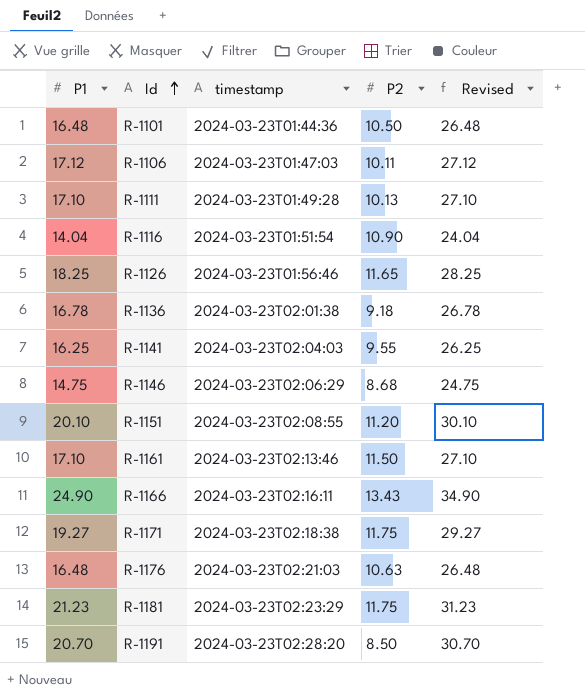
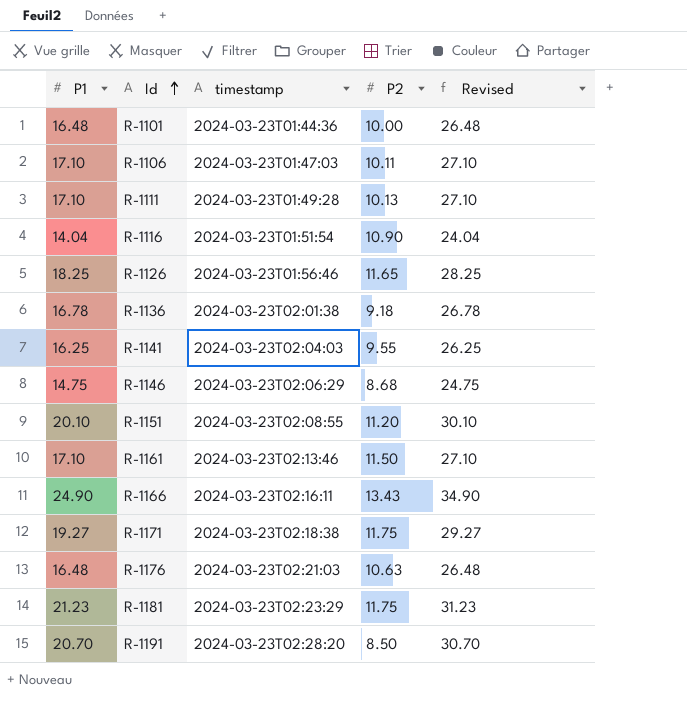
R-1101 | P2: 10.50 -> 10.00
R-1106 | P1: 17.12 -> 17.10
R-1106 | Revised: 27.12 -> 27.10

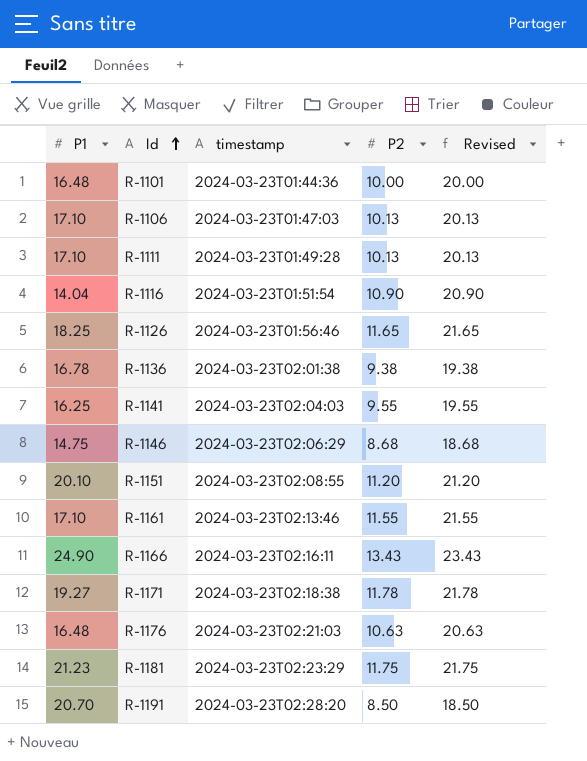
column Revised | formula: [P1] + 10 -> [P2] + 10
R-1106 | P2: 10.11 -> 10.13
R-1136 | P2: 9.18 -> 9.38
R-1161 | P2: 11.50 -> 11.55
R-1171 | P2: 11.75 -> 11.78

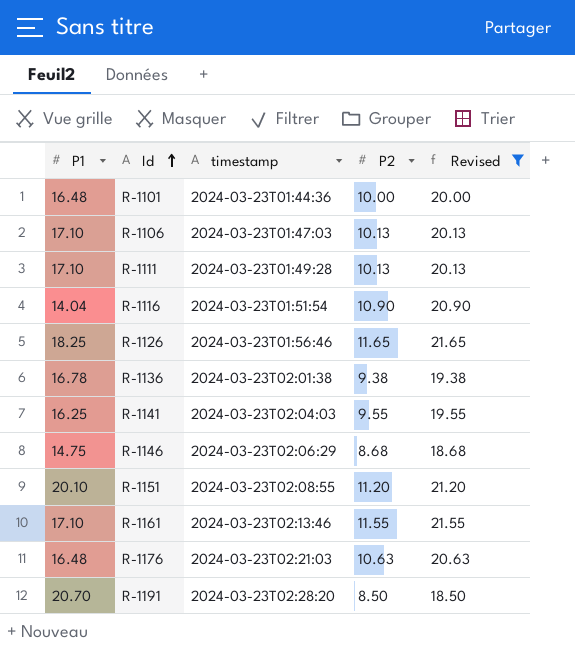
filter: none -> Revised <= 21.65

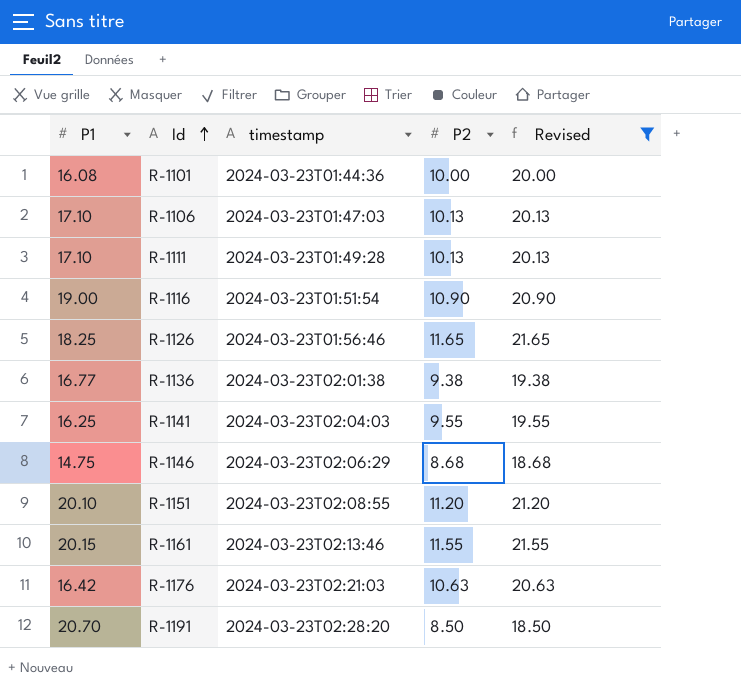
R-1101 | P1: 16.48 -> 16.08
R-1116 | P1: 14.04 -> 19.00
R-1136 | P1: 16.78 -> 16.77
R-1161 | P1: 17.10 -> 20.15
R-1176 | P1: 16.48 -> 16.42

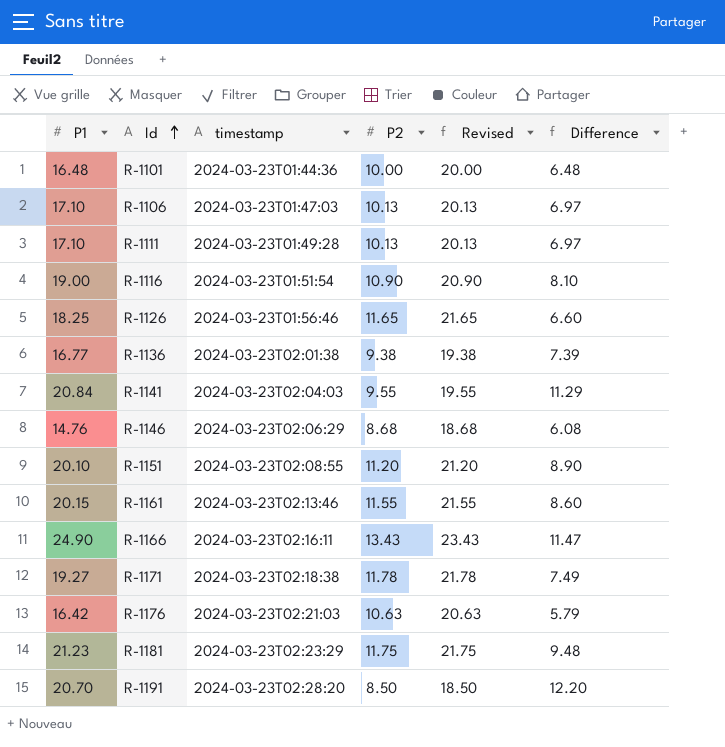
filter: Revised <= 21.65 -> none
column Difference | formula: none -> [P1] - [P2]
R-1101 | P1: 16.08 -> 16.48
R-1141 | P1: 16.25 -> 20.84
R-1146 | P1: 14.75 -> 14.76

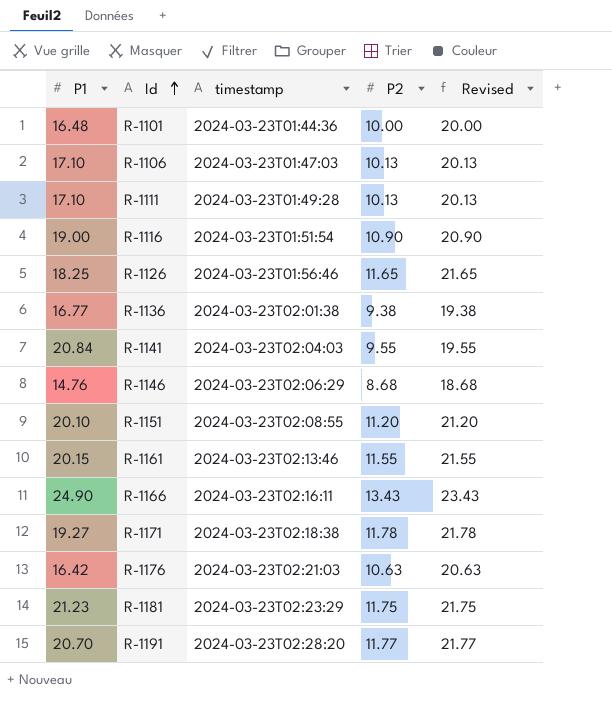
column Difference | formula: [P1] - [P2] -> none
R-1191 | P2: 8.50 -> 11.77
R-1191 | Revised: 18.50 -> 21.77

